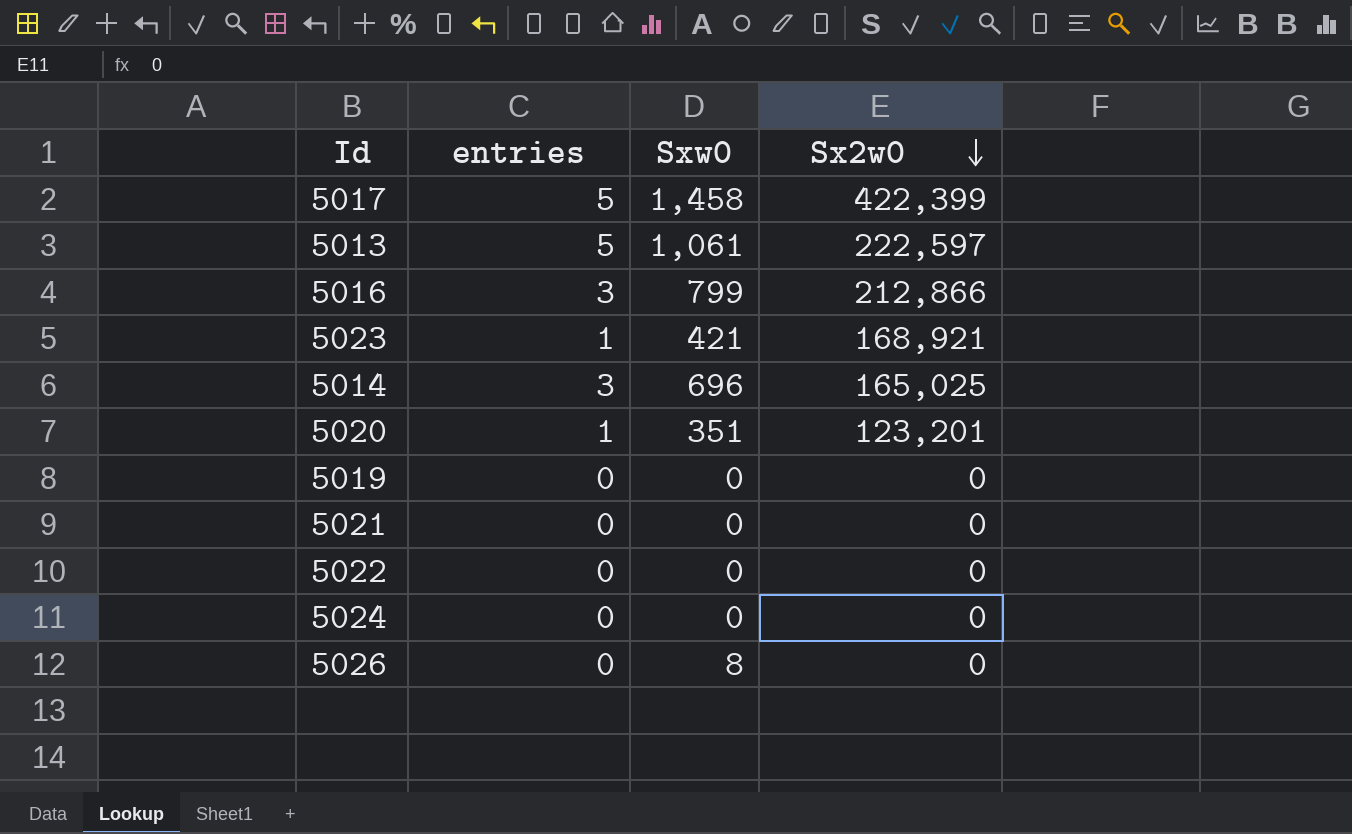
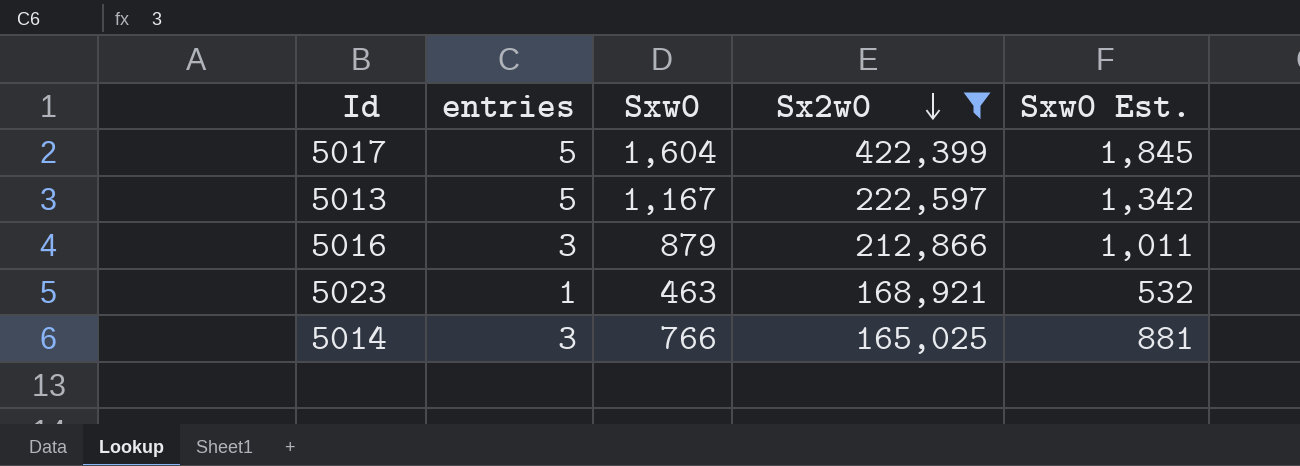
filter: none -> Sx2w0 >= 165,025
column Sxw0 Est. | formula: none -> [Sxw0] * 1.15
5017 | Sxw0: 1,458 -> 1,604
5013 | Sxw0: 1,061 -> 1,167
5016 | Sxw0: 799 -> 879
5023 | Sxw0: 421 -> 463
5014 | Sxw0: 696 -> 766

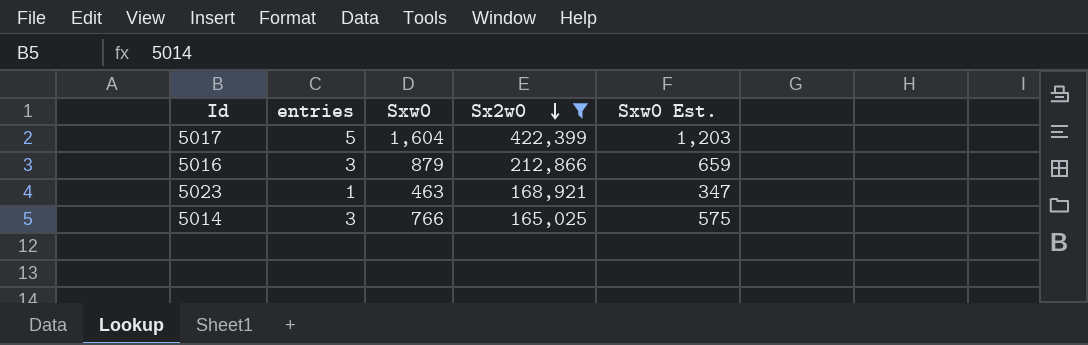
column Sxw0 Est. | formula: [Sxw0] * 1.15 -> [Sxw0] * 0.75
row 5013: 5 | 1,167 | 222,597 | 1,342 -> none

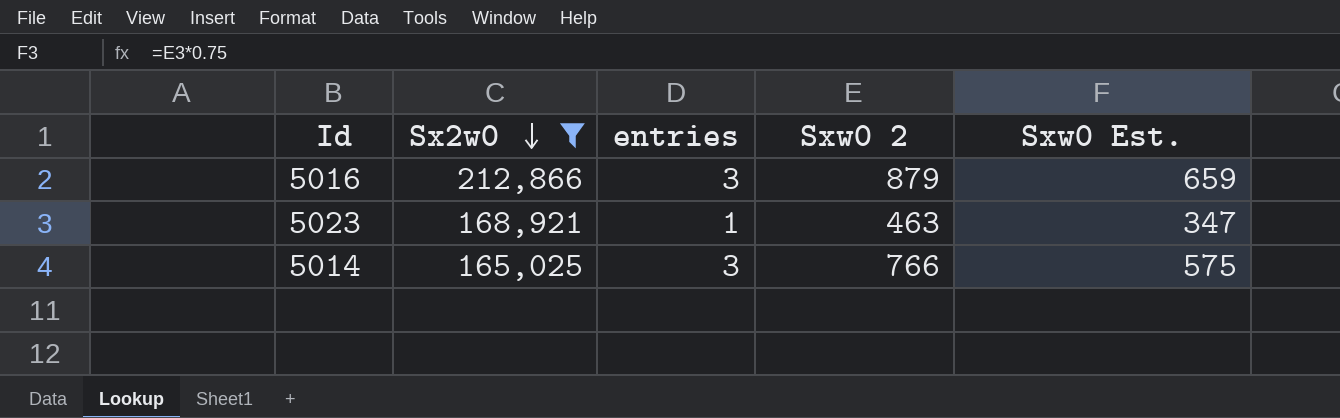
column Sx2w0 | position: 4 -> 2
column name: Sxw0 -> Sxw0 2
row 5017: 5 | 1,604 | 422,399 | 1,203 -> none

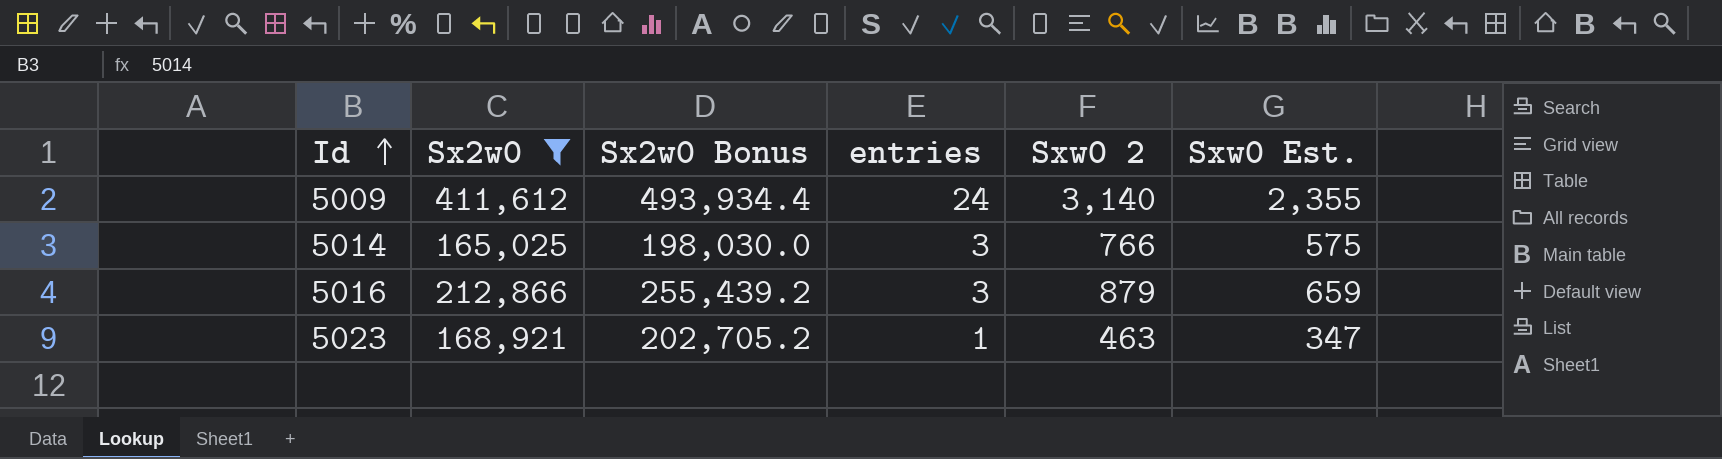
row order: Sx2w0 descending -> Id ascending
column Sx2w0 Bonus | formula: none -> [Sx2w0] * 1.2
row 5009: none -> 411,612 | 493,934.4 | 24 | 3,140 | 2,355

